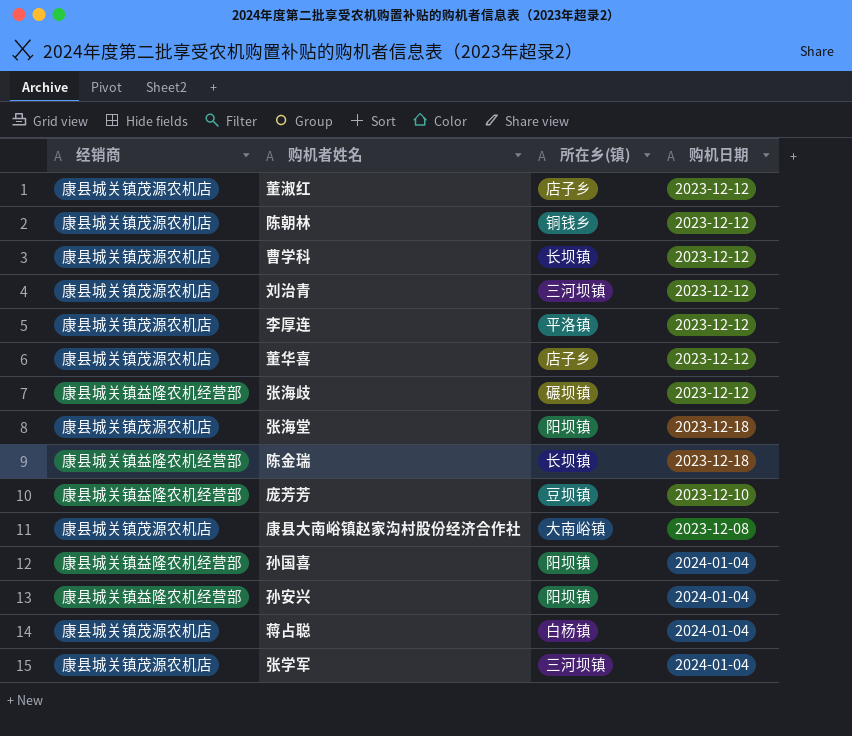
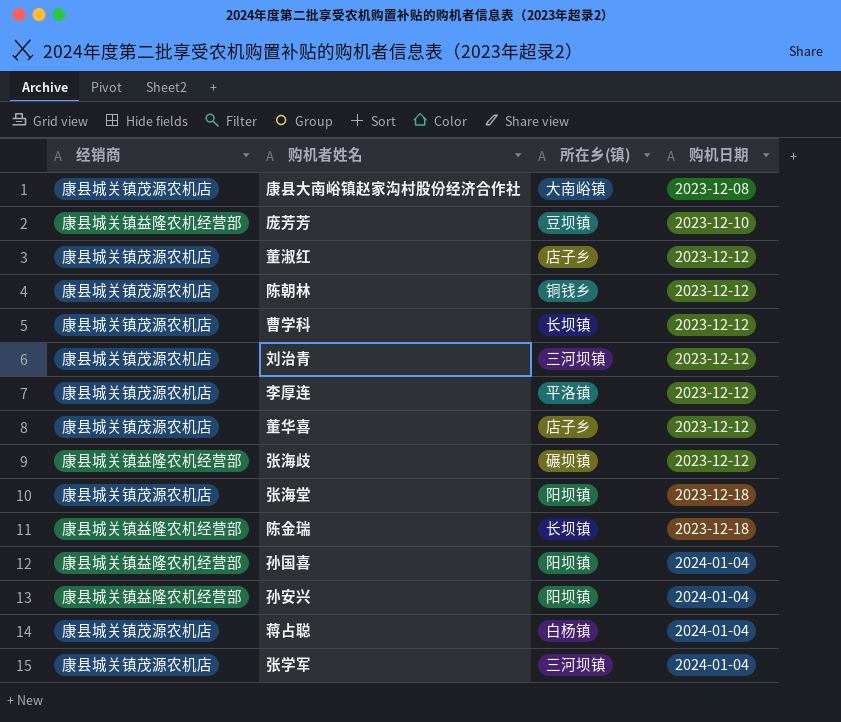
row order: none -> 购机日期 ascending

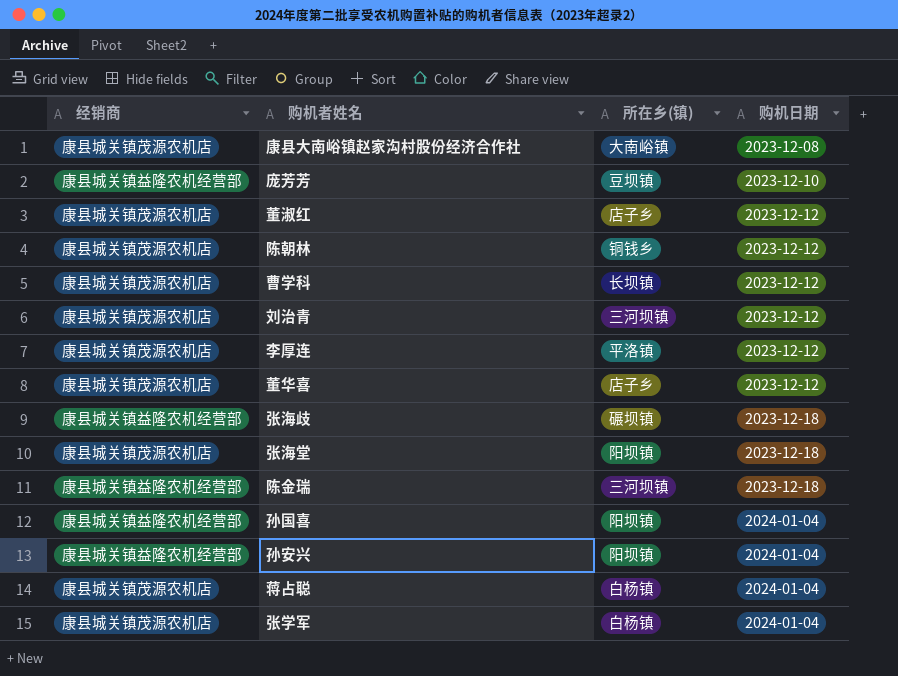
张海歧 | 购机日期: 2023-12-12 -> 2023-12-18
陈金瑞 | 所在乡(镇): 长坝镇 -> 三河坝镇
张学军 | 所在乡(镇): 三河坝镇 -> 白杨镇

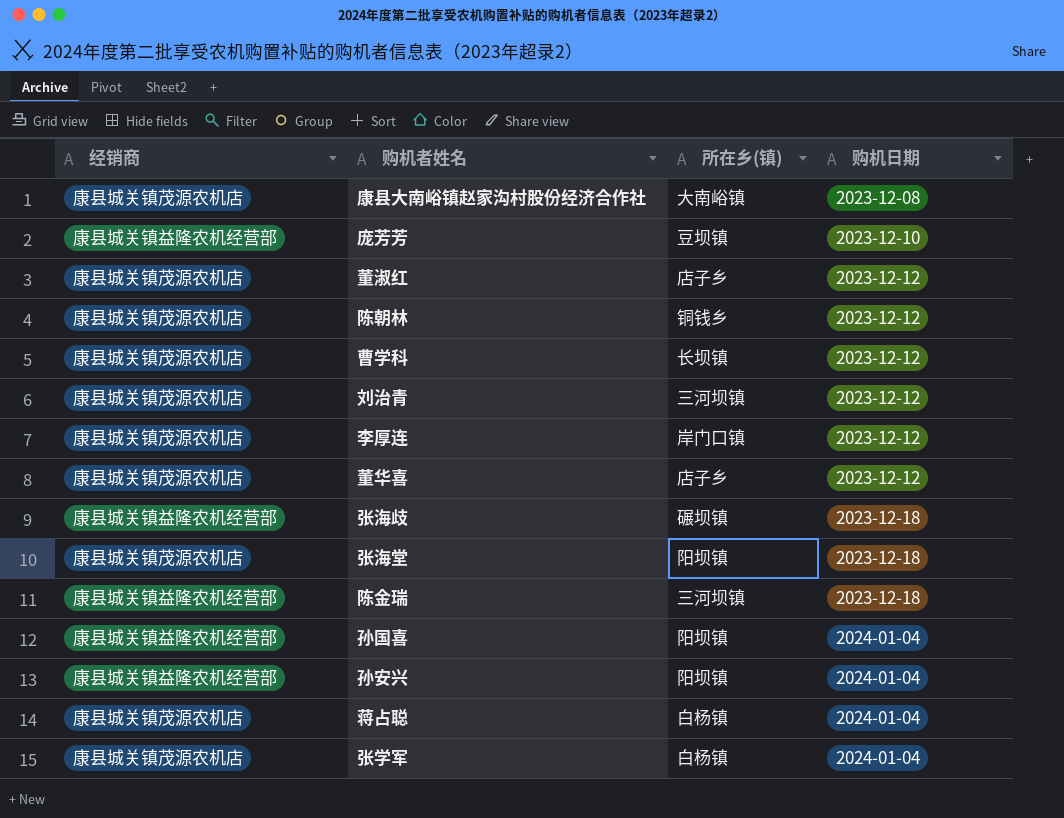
李厚连 | 所在乡(镇): 平洛镇 -> 岸门口镇

